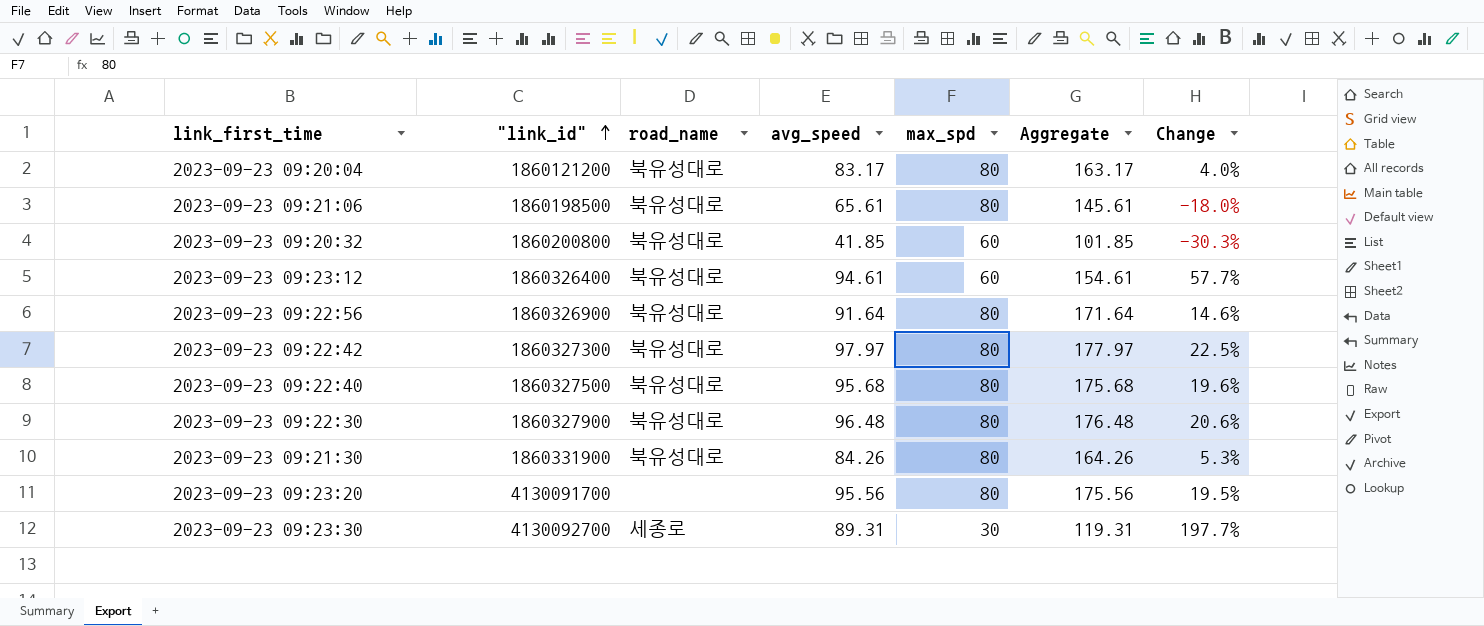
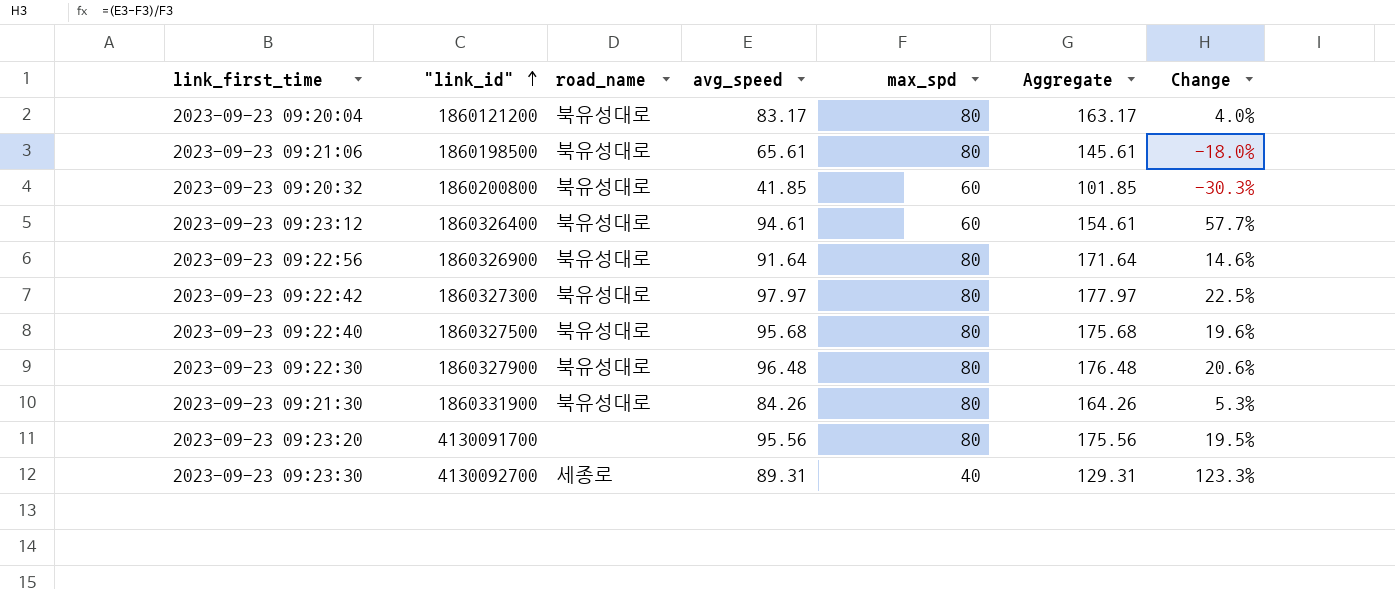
2023-09-23 09:23:30 | max_spd: 30 -> 40
2023-09-23 09:23:30 | Aggregate: 119.31 -> 129.31
2023-09-23 09:23:30 | Change: 197.7% -> 123.3%

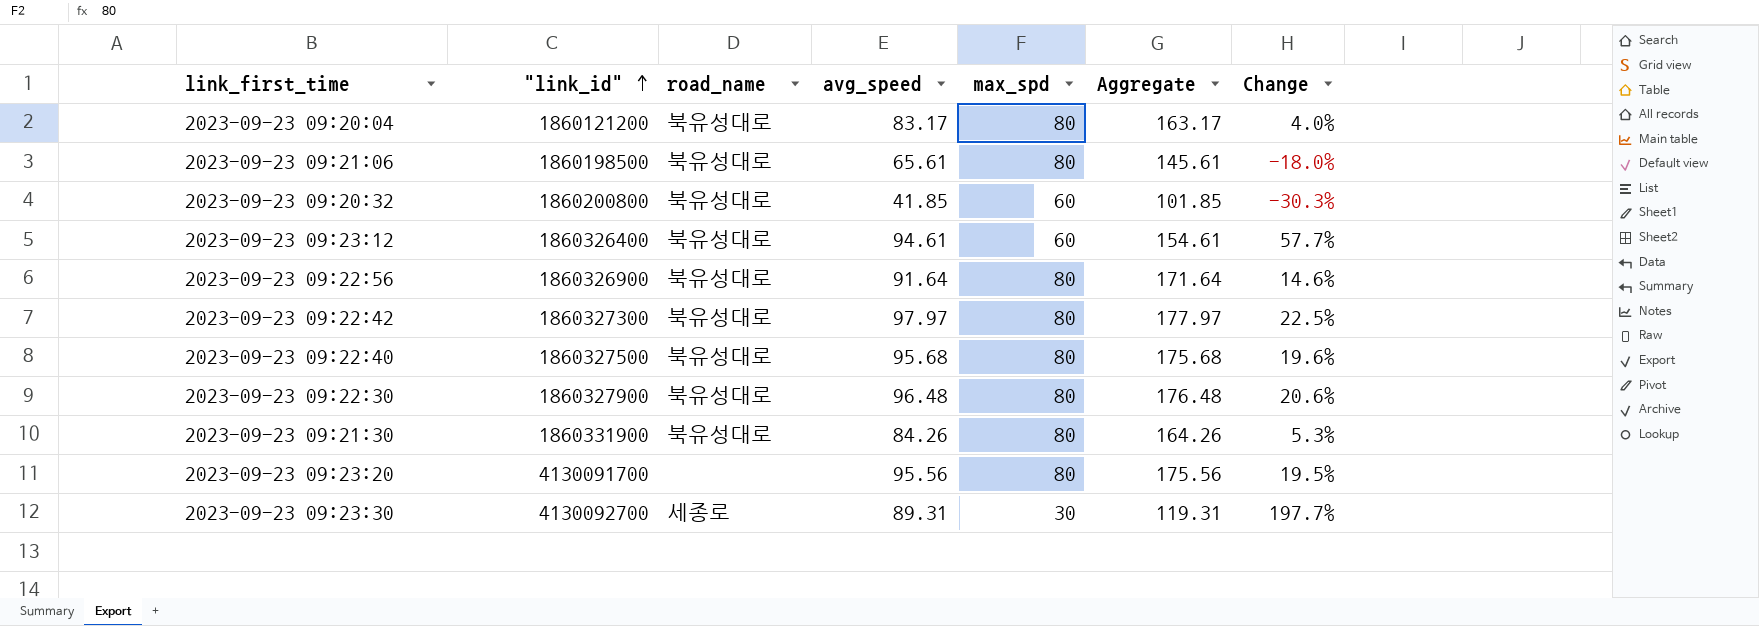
2023-09-23 09:23:30 | max_spd: 40 -> 30
2023-09-23 09:23:30 | Aggregate: 129.31 -> 119.31
2023-09-23 09:23:30 | Change: 123.3% -> 197.7%

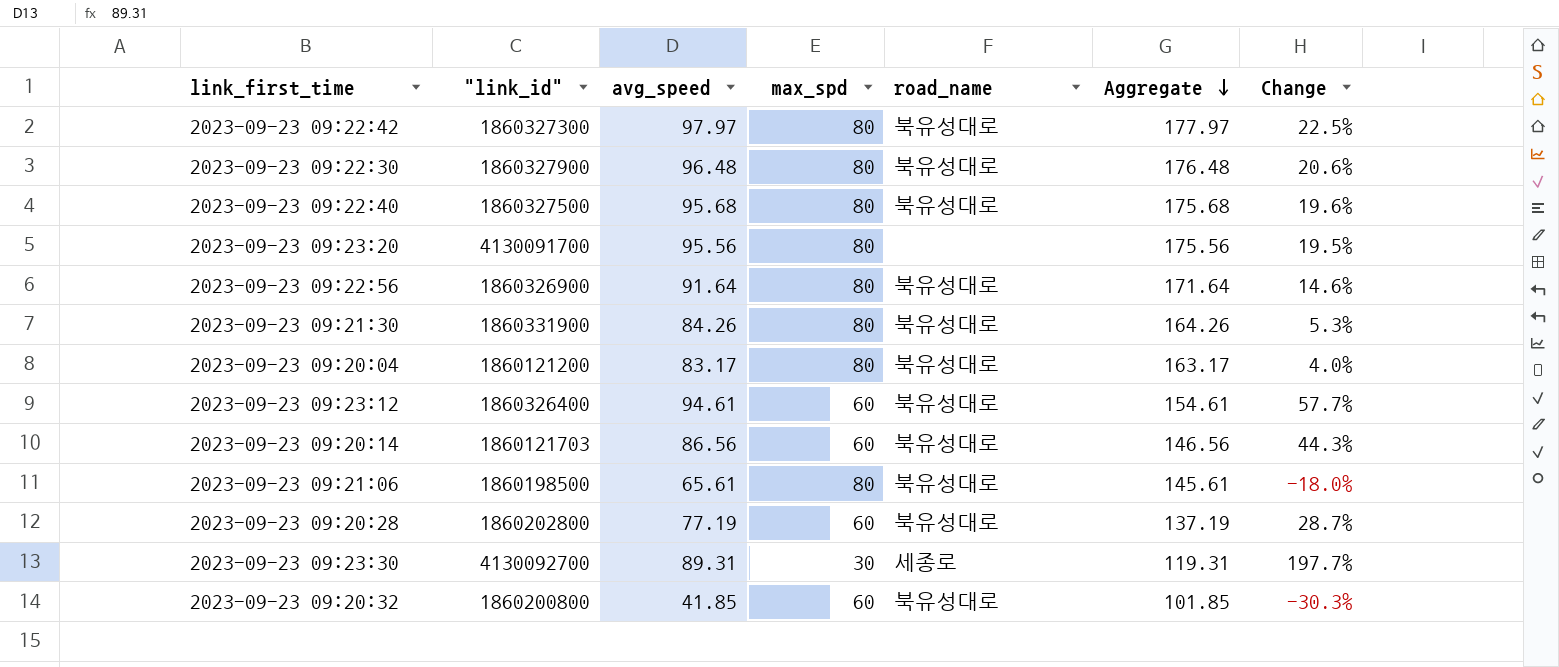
row order: "link_id" ascending -> Aggregate descending
column road_name | position: 3 -> 5
row 2023-09-23 09:20:14: none -> 1860121703 | 86.56 | 60 | 북유성대로 | 146.56 | 44.3%
row 2023-09-23 09:20:28: none -> 1860202800 | 77.19 | 60 | 북유성대로 | 137.19 | 28.7%

